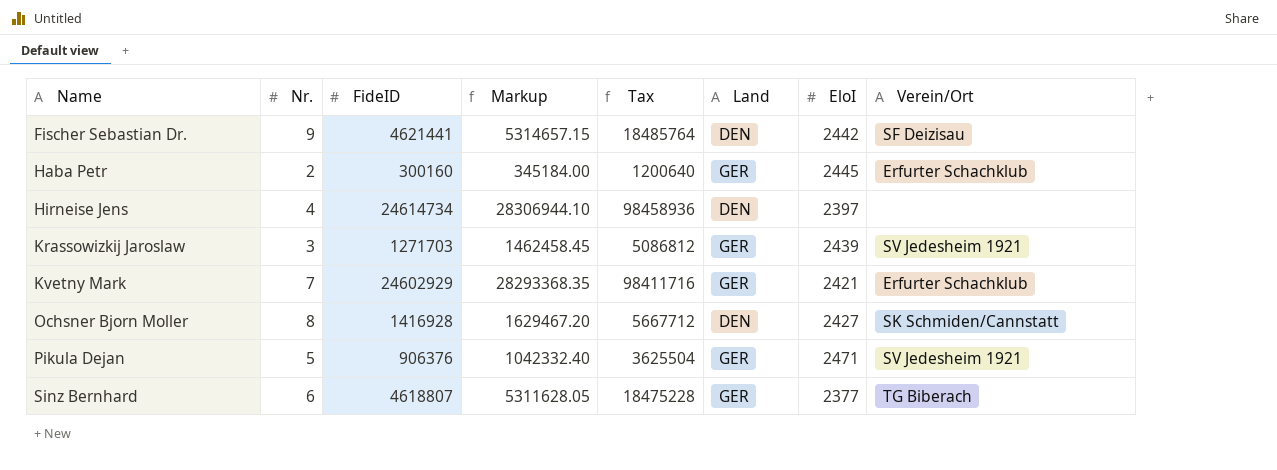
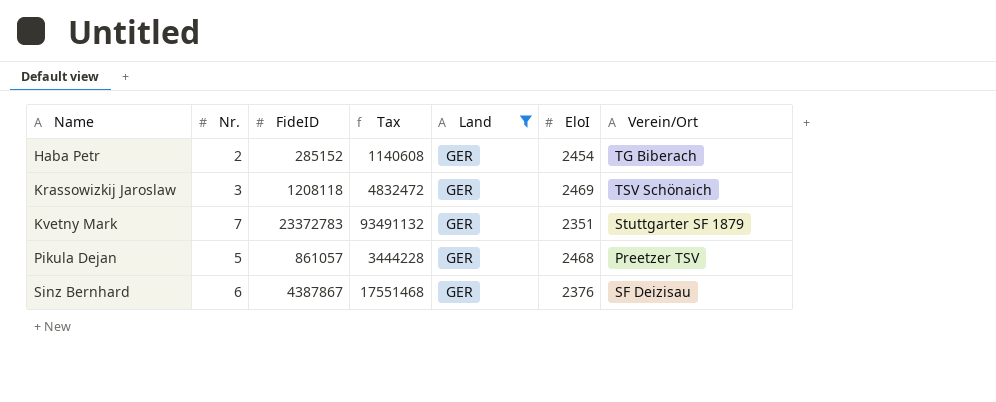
filter: none -> Land = GER
column Markup | formula: [FideID] * 1.15 -> none
Haba Petr | FideID: 300160 -> 285152
Haba Petr | Tax: 1200640 -> 1140608
Haba Petr | EloI: 2445 -> 2454
Haba Petr | Verein/Ort: Erfurter Schachklub -> TG Biberach
Krassowizkij Jaroslaw | FideID: 1271703 -> 1208118
Krassowizkij Jaroslaw | Tax: 5086812 -> 4832472
Krassowizkij Jaroslaw | EloI: 2439 -> 2469
Krassowizkij Jaroslaw | Verein/Ort: SV Jedesheim 1921 -> TSV Schönaich
Kvetny Mark | FideID: 24602929 -> 23372783
Kvetny Mark | Tax: 98411716 -> 93491132
Kvetny Mark | EloI: 2421 -> 2351
Kvetny Mark | Verein/Ort: Erfurter Schachklub -> Stuttgarter SF 1879
Pikula Dejan | FideID: 906376 -> 861057
Pikula Dejan | Tax: 3625504 -> 3444228
Pikula Dejan | EloI: 2471 -> 2468
Pikula Dejan | Verein/Ort: SV Jedesheim 1921 -> Preetzer TSV
Sinz Bernhard | FideID: 4618807 -> 4387867
Sinz Bernhard | Tax: 18475228 -> 17551468
Sinz Bernhard | EloI: 2377 -> 2376
Sinz Bernhard | Verein/Ort: TG Biberach -> SF Deizisau

